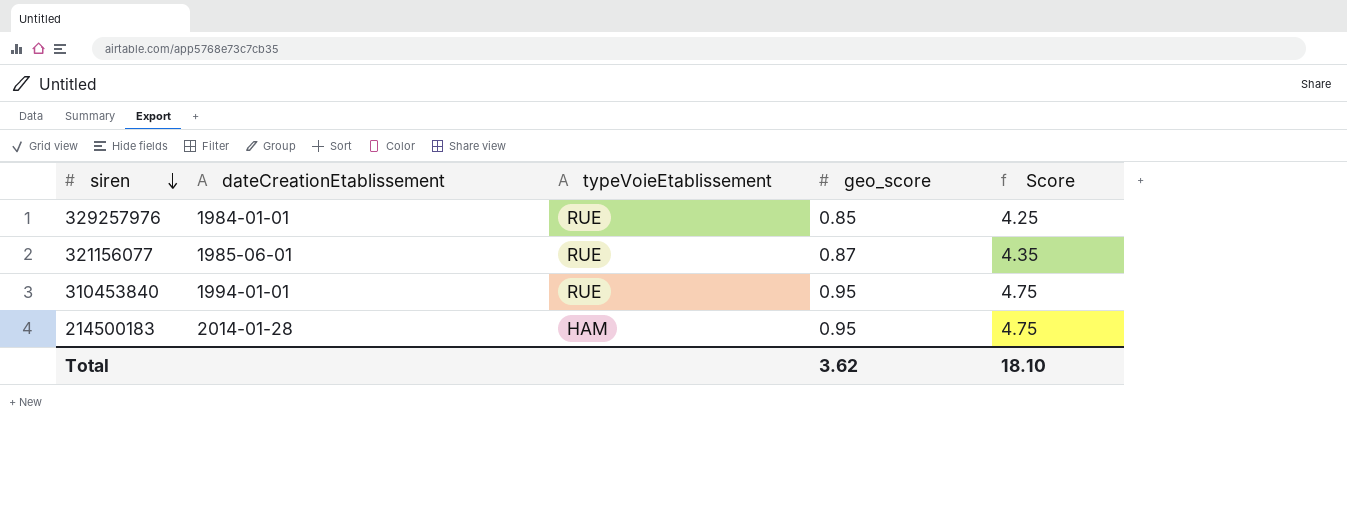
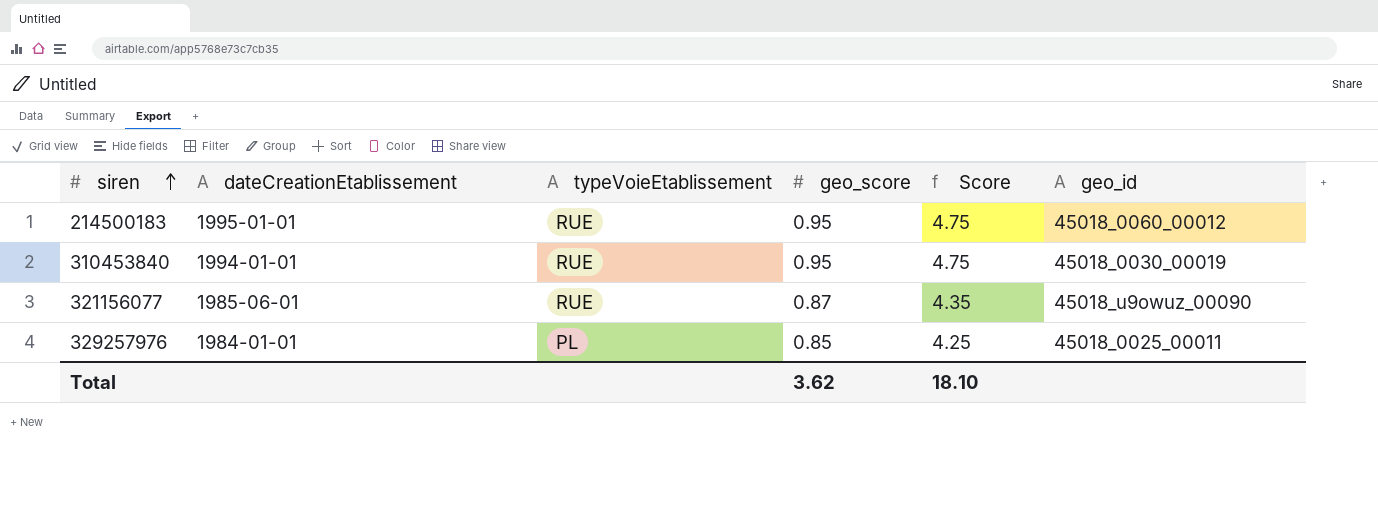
row order: siren descending -> siren ascending
column geo_id | position: none -> 6
214500183 | dateCreationEtablissement: 2014-01-28 -> 1995-01-01
214500183 | typeVoieEtablissement: HAM -> RUE
329257976 | typeVoieEtablissement: RUE -> PL

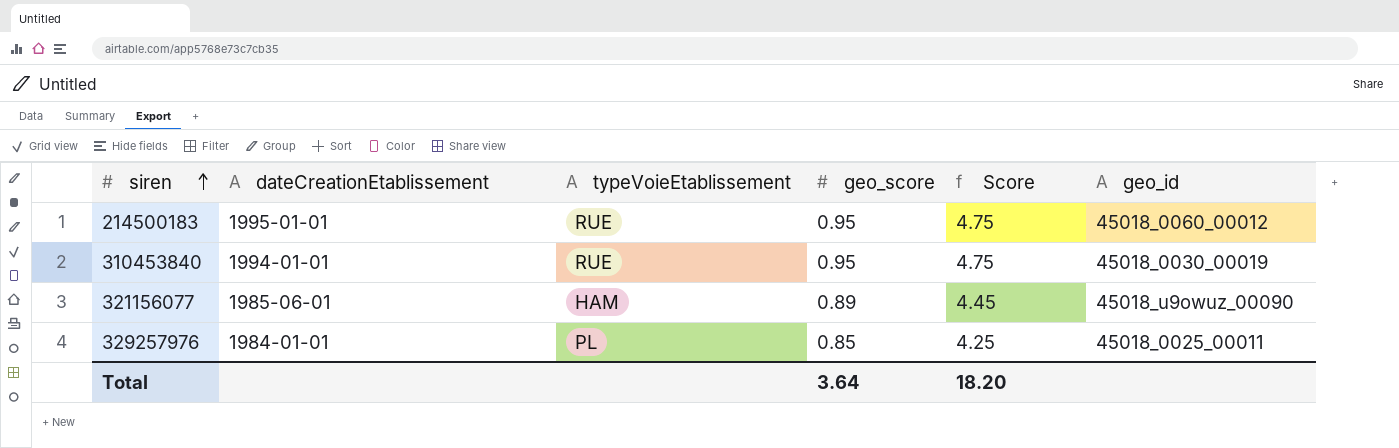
321156077 | typeVoieEtablissement: RUE -> HAM
321156077 | geo_score: 0.87 -> 0.89
321156077 | Score: 4.35 -> 4.45
Total | geo_score: 3.62 -> 3.64
Total | Score: 18.10 -> 18.20

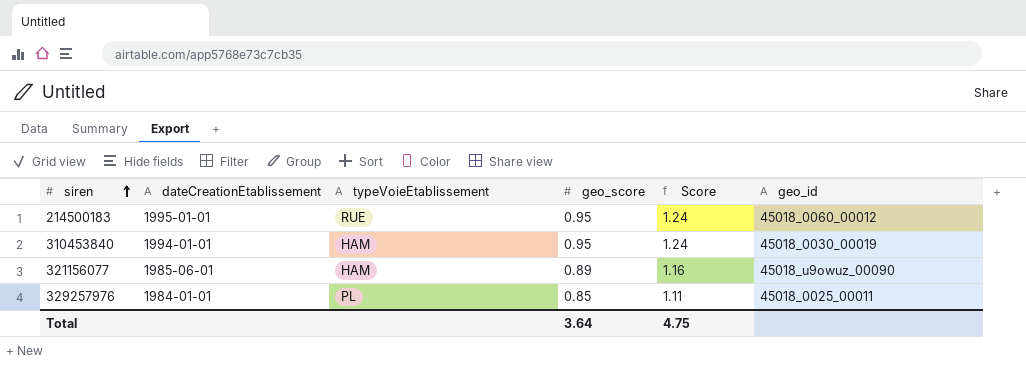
column Score | formula: [geo_score] * 5 -> [geo_score] * 1.3
310453840 | typeVoieEtablissement: RUE -> HAM
Total | Score: 18.20 -> 4.75

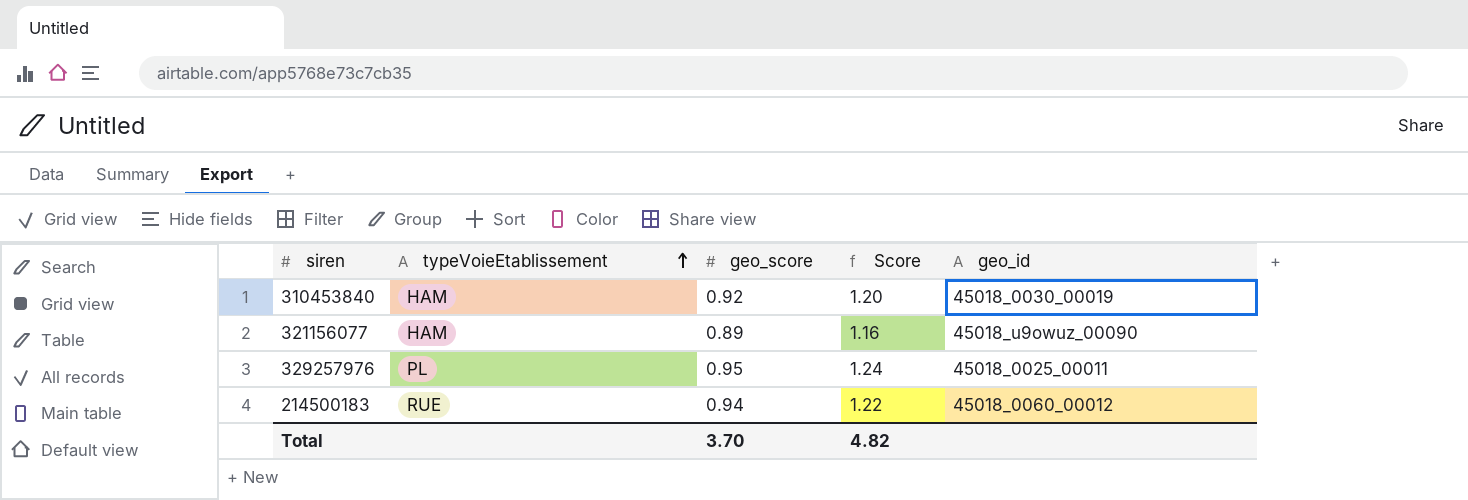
row order: siren ascending -> typeVoieEtablissement ascending
column dateCreationEtablissement | position: 2 -> none
310453840 | geo_score: 0.95 -> 0.92
310453840 | Score: 1.24 -> 1.20
329257976 | geo_score: 0.85 -> 0.95
329257976 | Score: 1.11 -> 1.24
214500183 | geo_score: 0.95 -> 0.94
214500183 | Score: 1.24 -> 1.22
Total | geo_score: 3.64 -> 3.70
Total | Score: 4.75 -> 4.82

